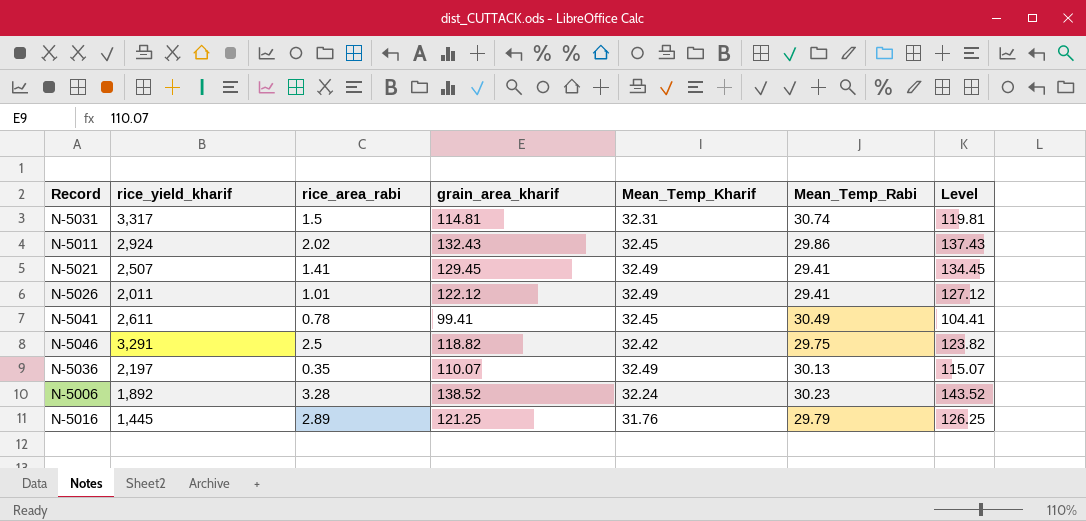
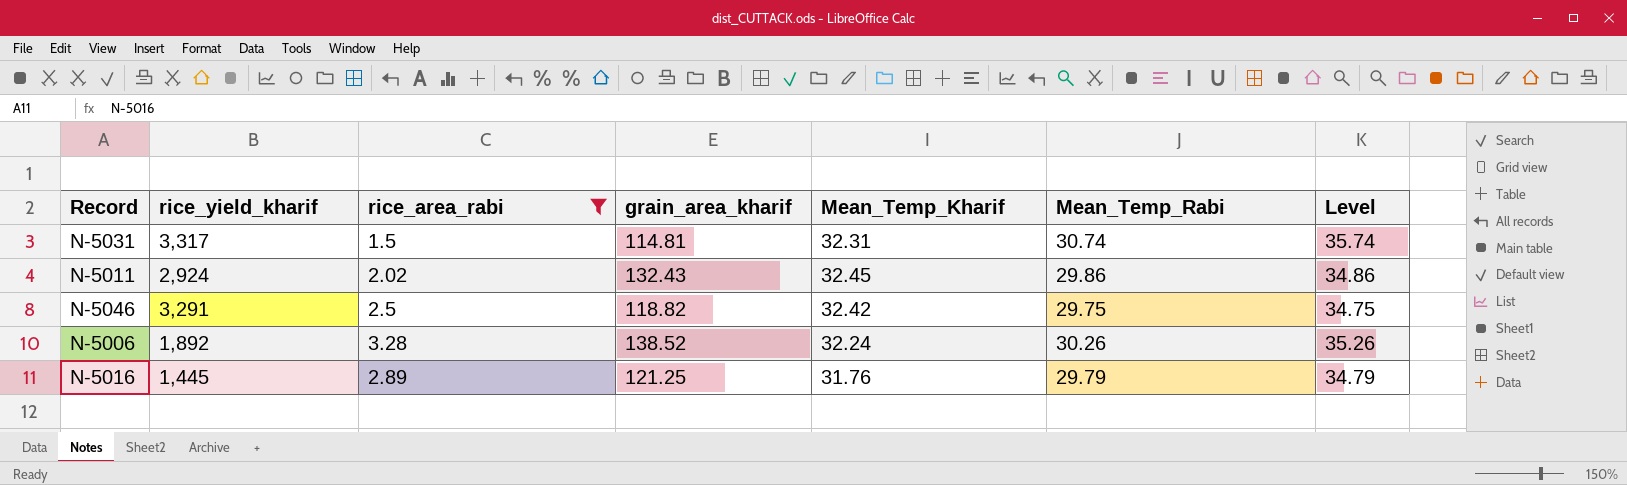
filter: none -> rice_area_rabi >= 1.5
column Level | formula: [grain_area_kharif] + 5 -> [Mean_Temp_Rabi] + 5
N-5006 | Mean_Temp_Rabi: 30.23 -> 30.26

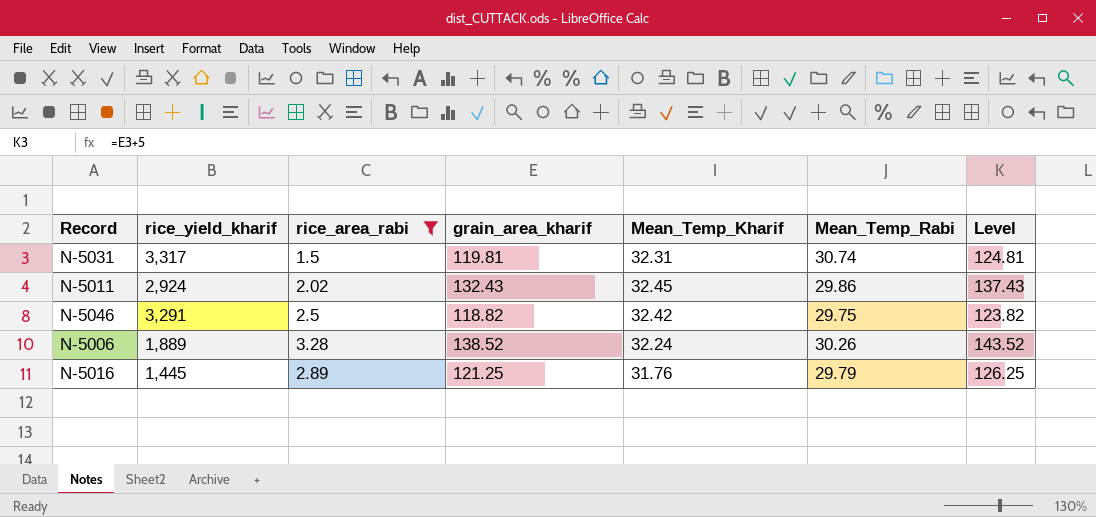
column Level | formula: [Mean_Temp_Rabi] + 5 -> [grain_area_kharif] + 5
N-5031 | grain_area_kharif: 114.81 -> 119.81
N-5006 | rice_yield_kharif: 1,892 -> 1,889

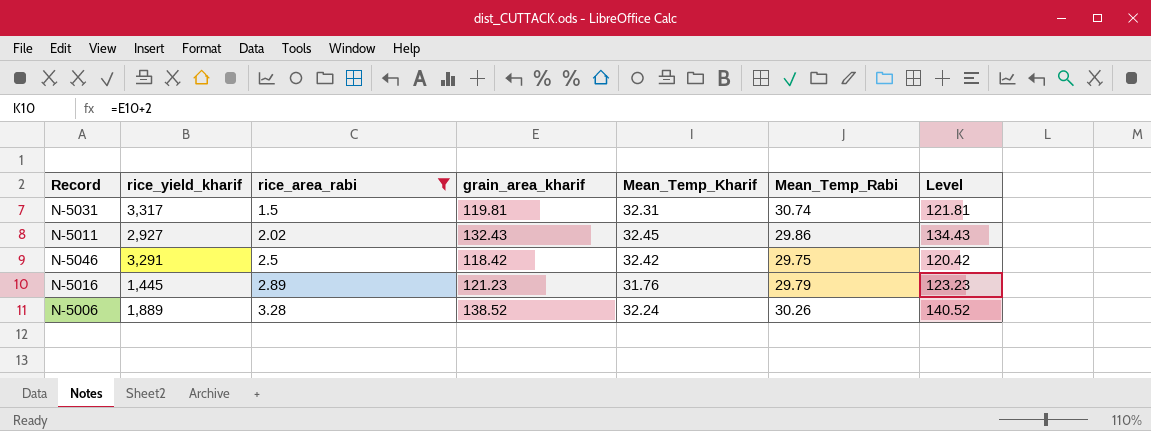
row order: none -> rice_area_rabi ascending
column Level | formula: [grain_area_kharif] + 5 -> [grain_area_kharif] + 2
N-5011 | rice_yield_kharif: 2,924 -> 2,927
N-5046 | grain_area_kharif: 118.82 -> 118.42
N-5016 | grain_area_kharif: 121.25 -> 121.23

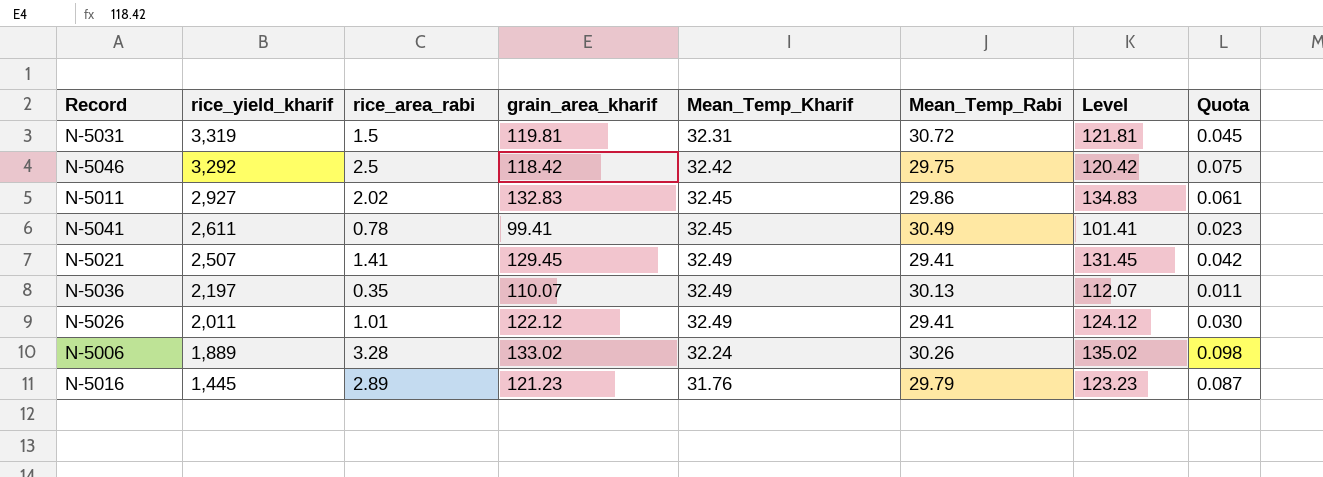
filter: rice_area_rabi >= 1.5 -> none
row order: rice_area_rabi ascending -> rice_yield_kharif descending
column Quota | formula: none -> [rice_area_rabi] * 0.03
N-5031 | rice_yield_kharif: 3,317 -> 3,319
N-5031 | Mean_Temp_Rabi: 30.74 -> 30.72
N-5046 | rice_yield_kharif: 3,291 -> 3,292
N-5011 | grain_area_kharif: 132.43 -> 132.83
N-5011 | Level: 134.43 -> 134.83
N-5006 | grain_area_kharif: 138.52 -> 133.02
N-5006 | Level: 140.52 -> 135.02

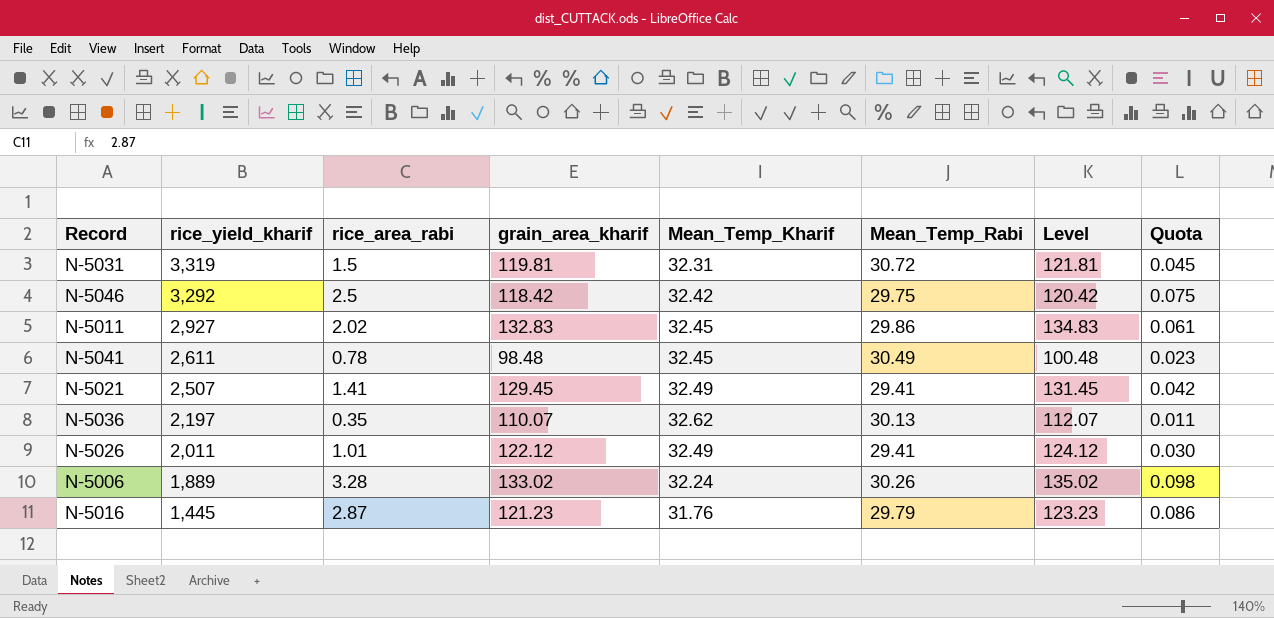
N-5041 | grain_area_kharif: 99.41 -> 98.48
N-5041 | Level: 101.41 -> 100.48
N-5036 | Mean_Temp_Kharif: 32.49 -> 32.62
N-5016 | rice_area_rabi: 2.89 -> 2.87
N-5016 | Quota: 0.087 -> 0.086

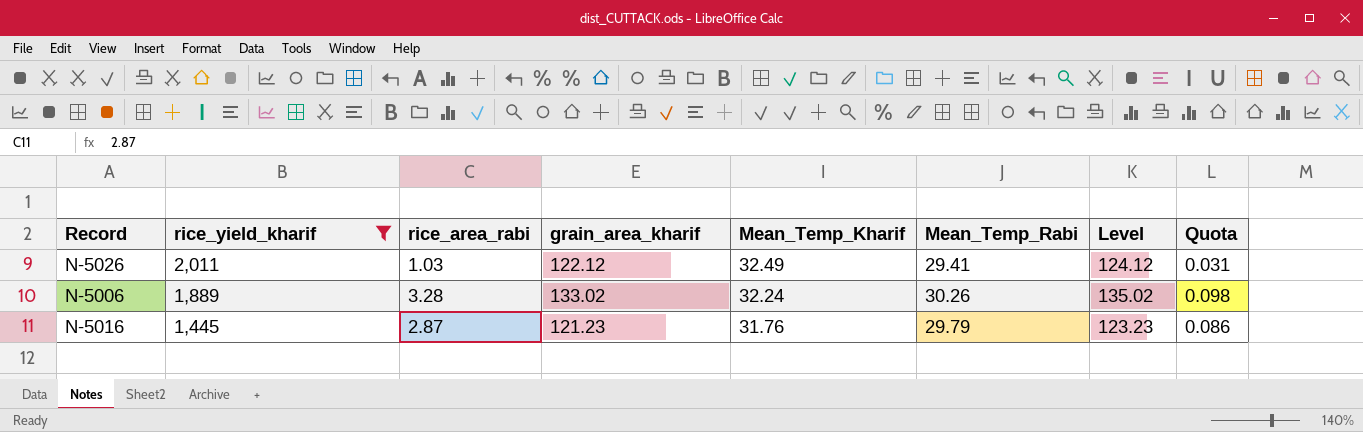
filter: none -> rice_yield_kharif <= 2,011
N-5026 | rice_area_rabi: 1.01 -> 1.03
N-5026 | Quota: 0.030 -> 0.031

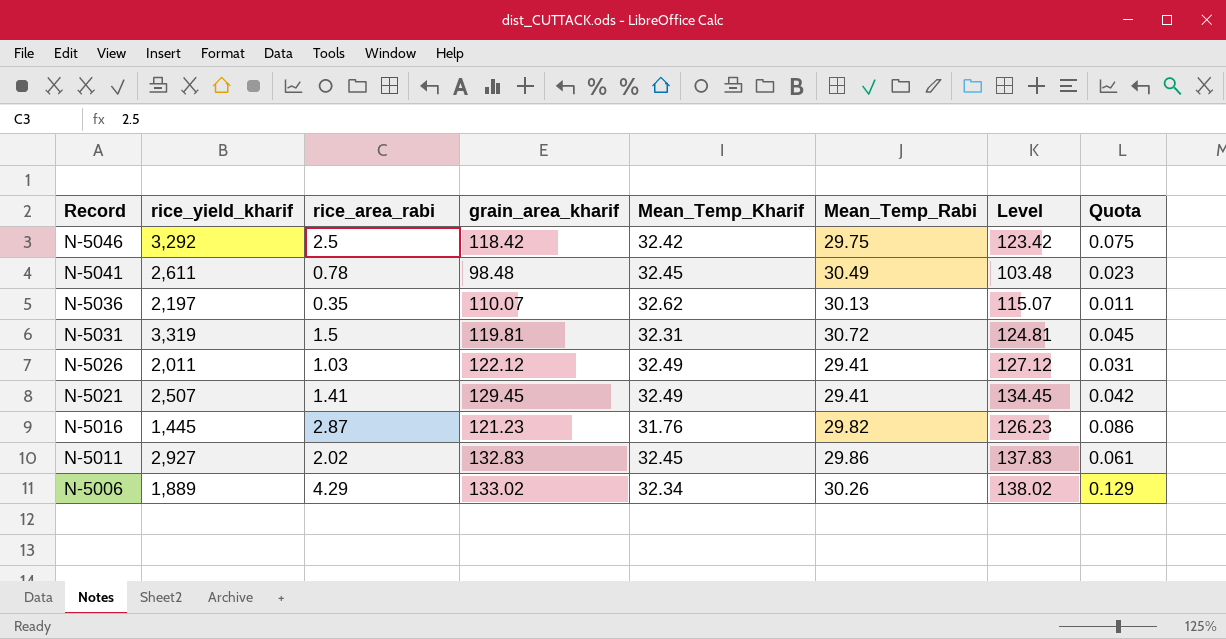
filter: rice_yield_kharif <= 2,011 -> none
row order: rice_yield_kharif descending -> Record descending
column Level | formula: [grain_area_kharif] + 2 -> [grain_area_kharif] + 5
N-5016 | Mean_Temp_Rabi: 29.79 -> 29.82
N-5006 | rice_area_rabi: 3.28 -> 4.29
N-5006 | Mean_Temp_Kharif: 32.24 -> 32.34
N-5006 | Quota: 0.098 -> 0.129

